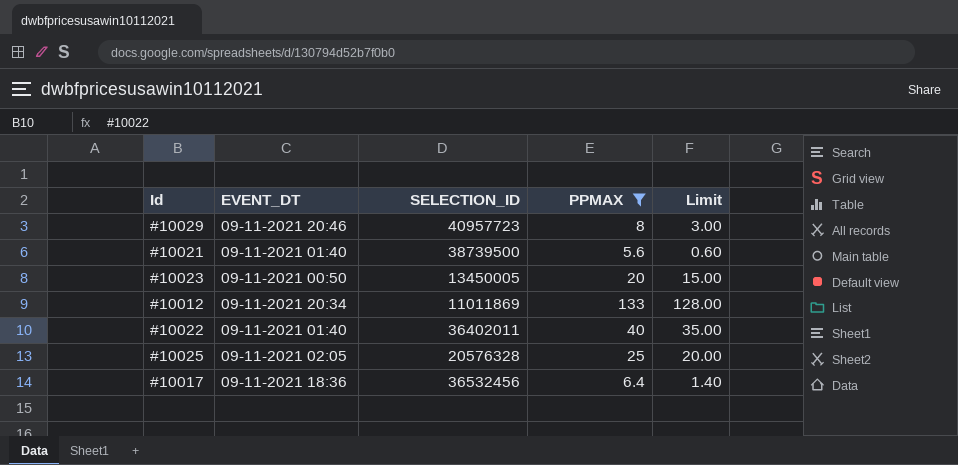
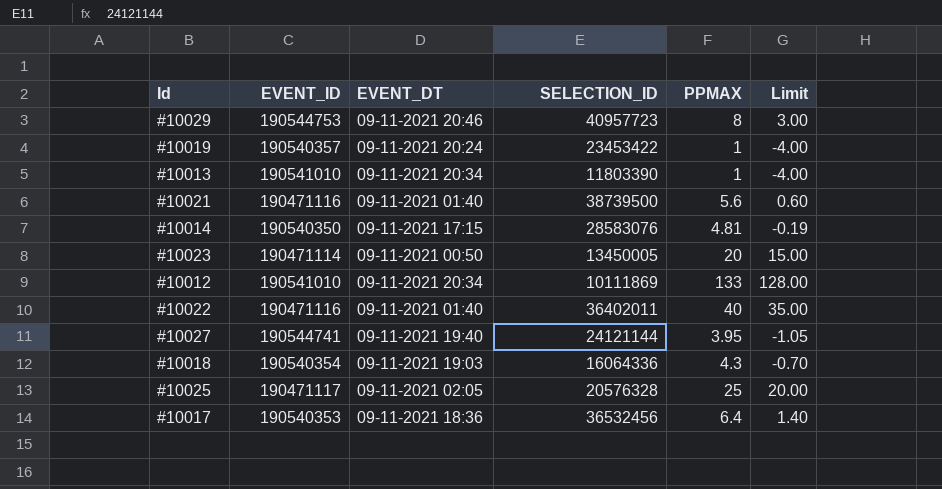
filter: PPMAX >= 5.6 -> none
column EVENT_ID | position: none -> 2
#10012 | SELECTION_ID: 11011869 -> 10111869

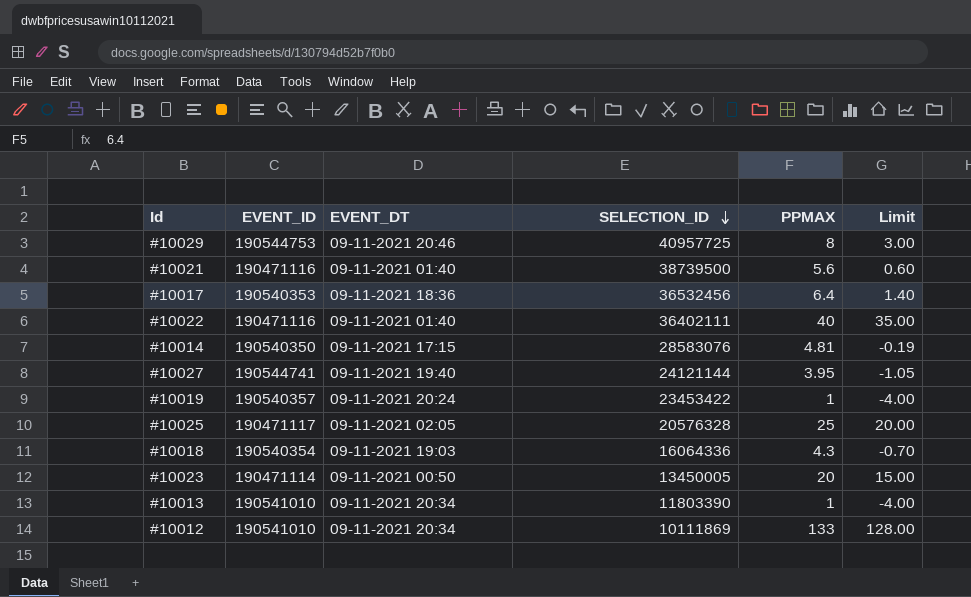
row order: none -> SELECTION_ID descending
#10029 | SELECTION_ID: 40957723 -> 40957725
#10022 | SELECTION_ID: 36402011 -> 36402111

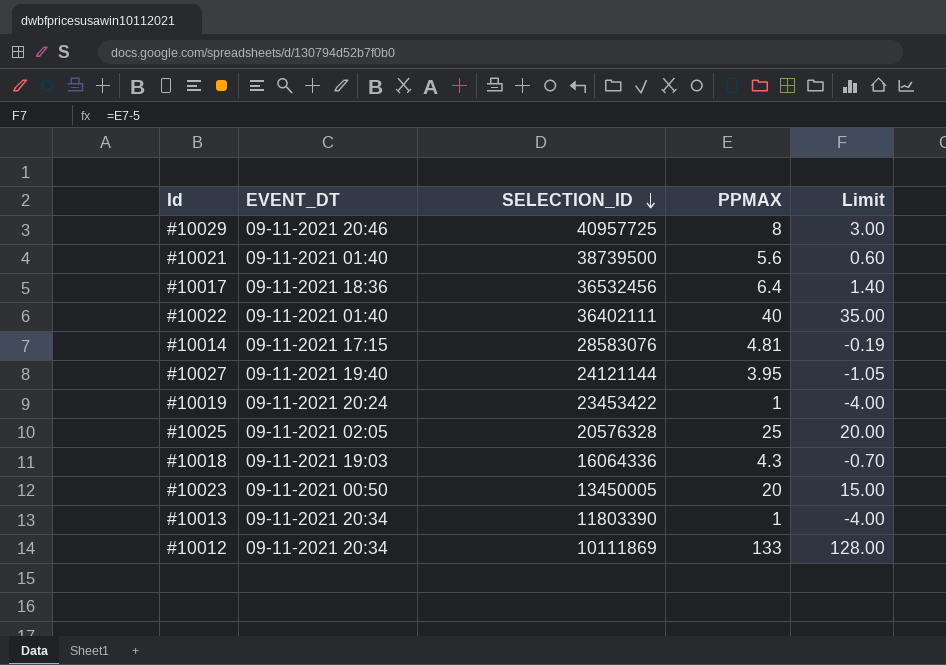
column EVENT_ID | position: 2 -> none

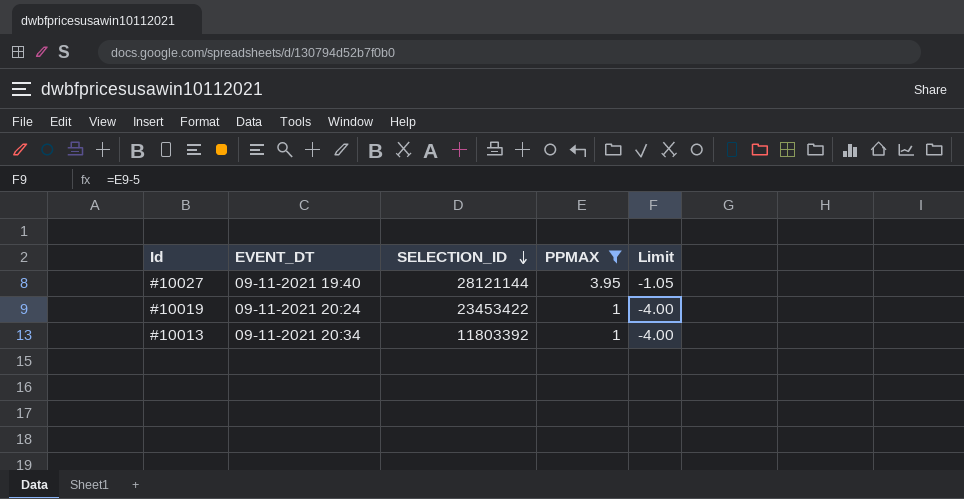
filter: none -> PPMAX <= 3.95
#10027 | SELECTION_ID: 24121144 -> 28121144
#10013 | SELECTION_ID: 11803390 -> 11803392

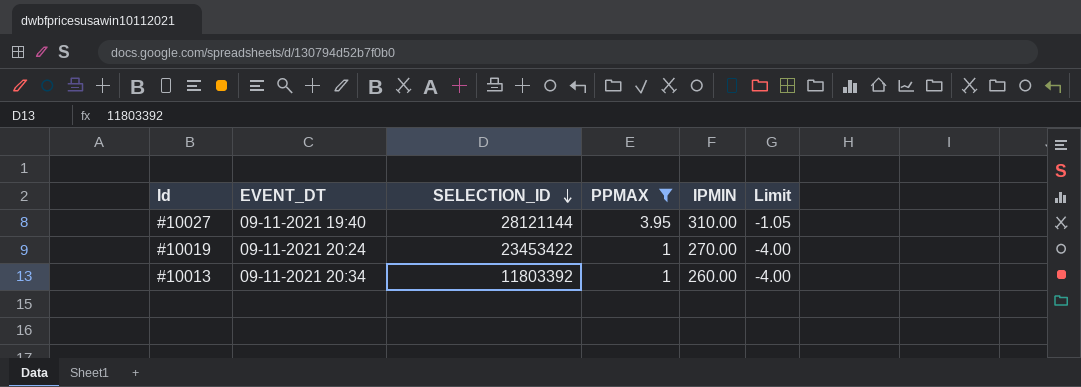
column IPMIN | position: none -> 5

